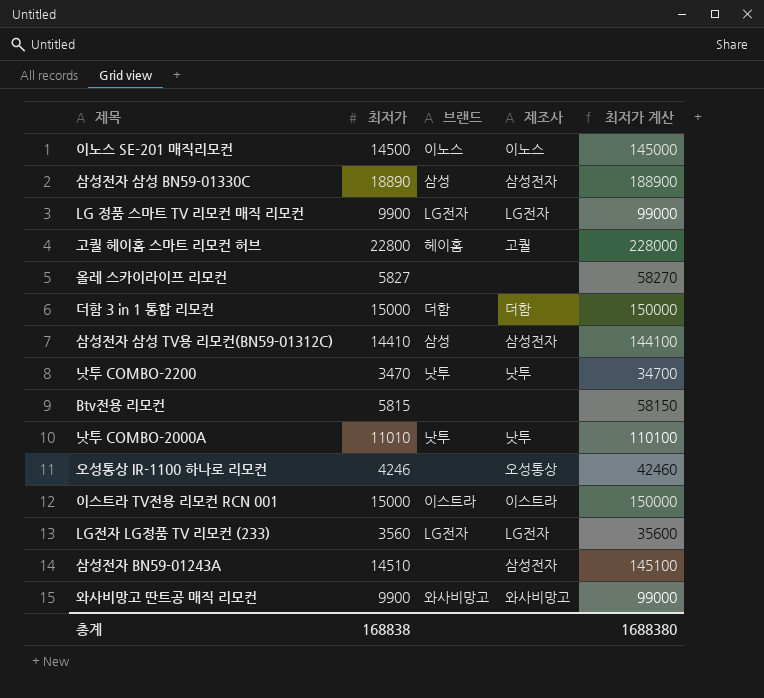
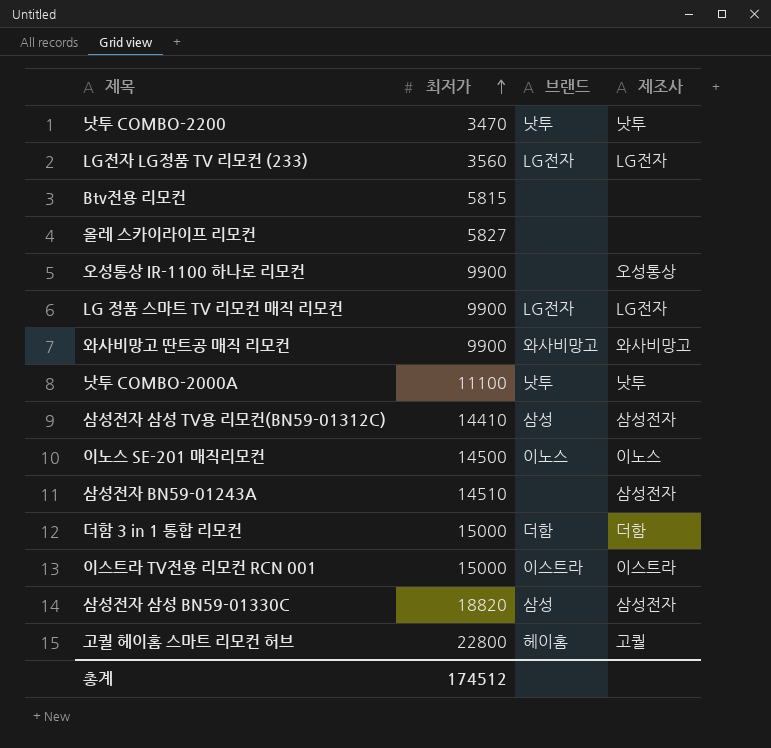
row order: none -> 최저가 ascending
column 최저가 계산 | formula: [최저가] * 10 -> none
오성통상 IR-1100 하나로 리모컨 | 최저가: 4246 -> 9900
낫투 COMBO-2000A | 최저가: 11010 -> 11100
삼성전자 삼성 BN59-01330C | 최저가: 18890 -> 18820
총계 | 최저가: 168838 -> 174512

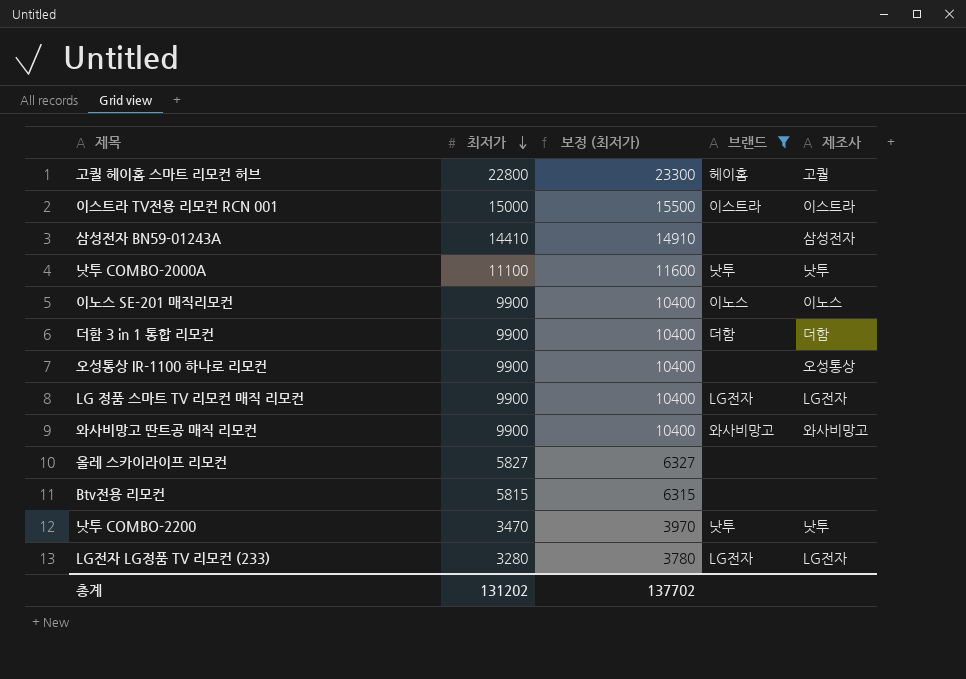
filter: none -> 브랜드 != 삼성
row order: 최저가 ascending -> 최저가 descending
column 보정 (최저가) | formula: none -> [최저가] + 500
삼성전자 BN59-01243A | 최저가: 14510 -> 14410
이노스 SE-201 매직리모컨 | 최저가: 14500 -> 9900
더함 3 in 1 통합 리모컨 | 최저가: 15000 -> 9900
LG전자 LG정품 TV 리모컨 (233) | 최저가: 3560 -> 3280
총계 | 최저가: 174512 -> 131202

